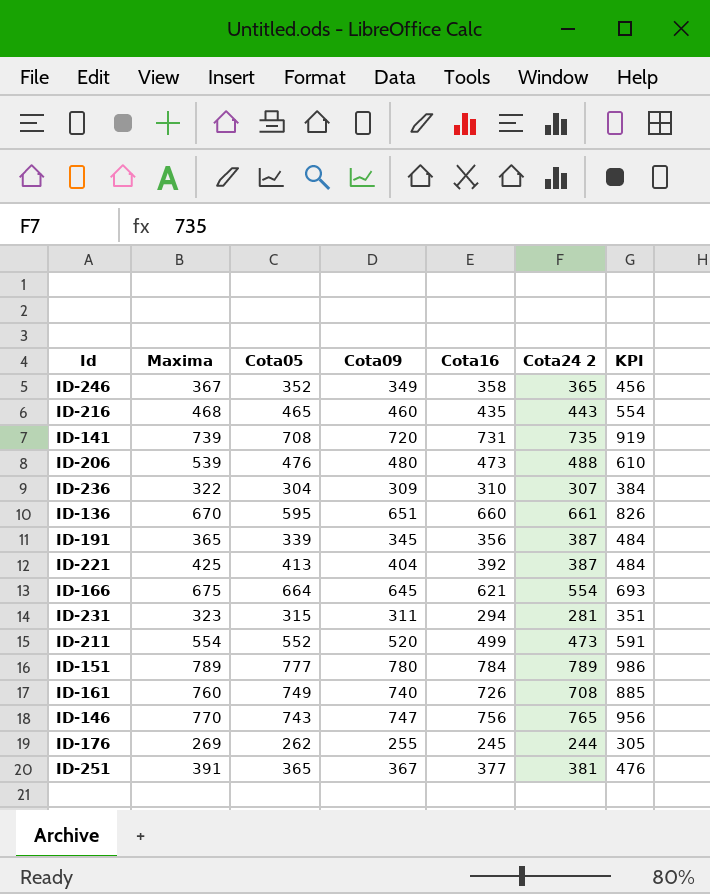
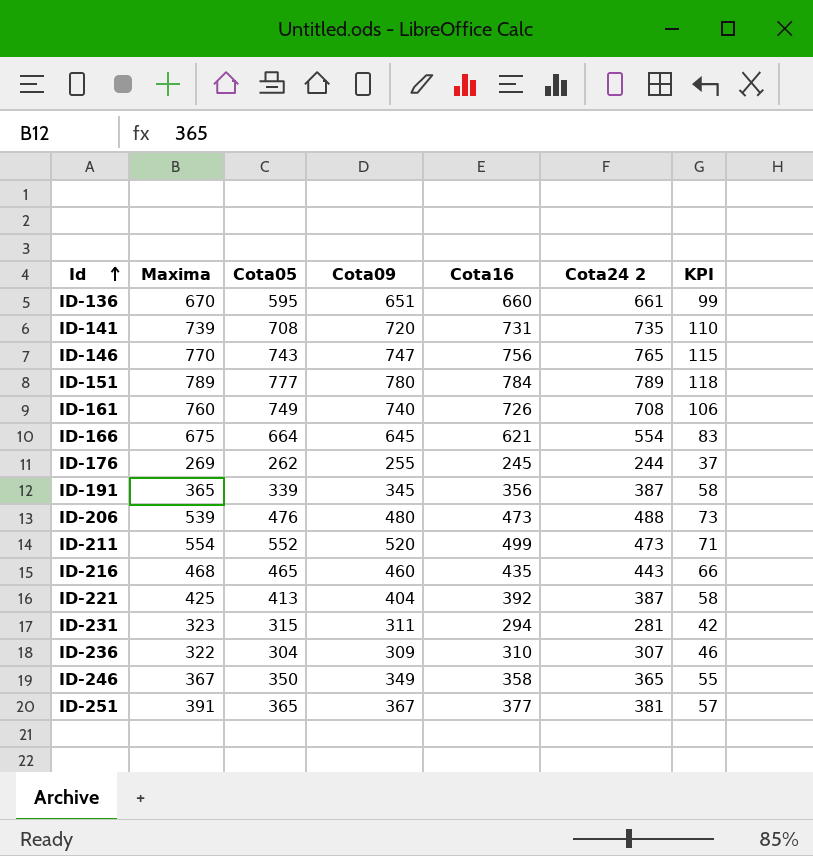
row order: none -> Id ascending
column KPI | formula: [Cota24 2] * 1.25 -> [Cota24 2] * 0.15
ID-246 | Cota05: 352 -> 350

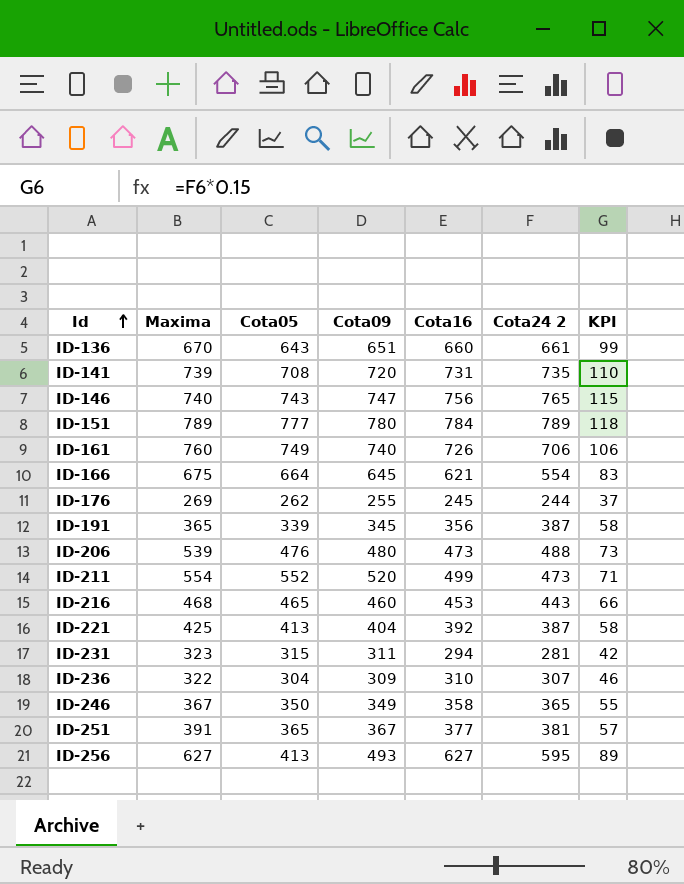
ID-136 | Cota05: 595 -> 643
ID-146 | Maxima: 770 -> 740
ID-161 | Cota24 2: 708 -> 706
ID-216 | Cota16: 435 -> 453
row ID-256: none -> 627 | 413 | 493 | 627 | 595 | 89

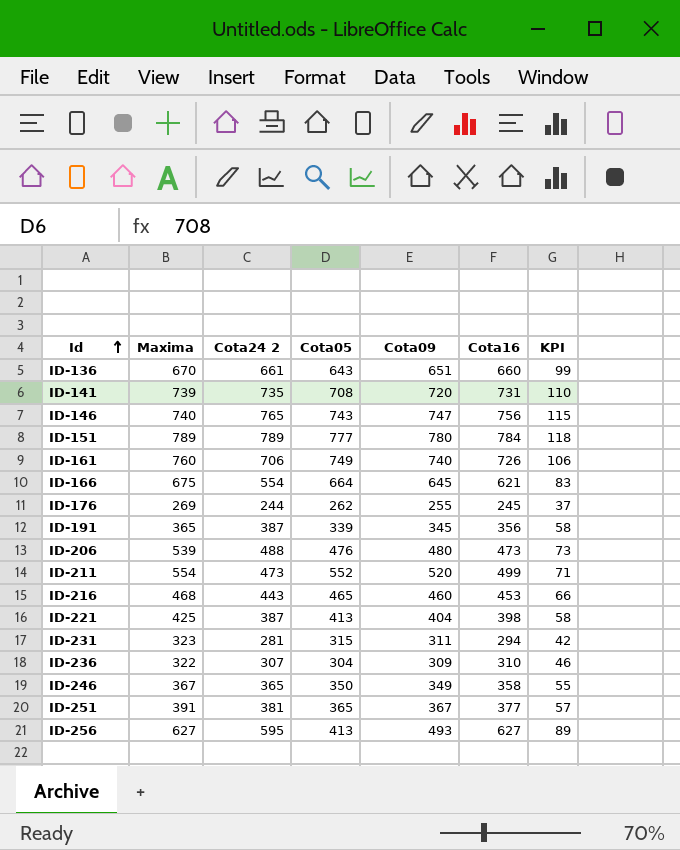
column Cota24 2 | position: 6 -> 3
ID-221 | Cota16: 392 -> 398

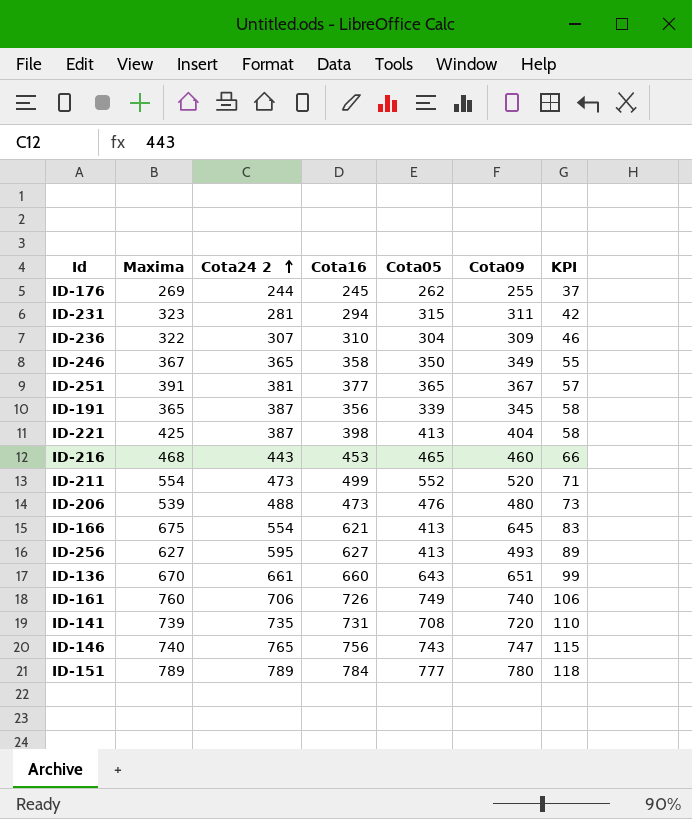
row order: Id ascending -> Cota24 2 ascending
column Cota16 | position: 6 -> 4
ID-166 | Cota05: 664 -> 413

